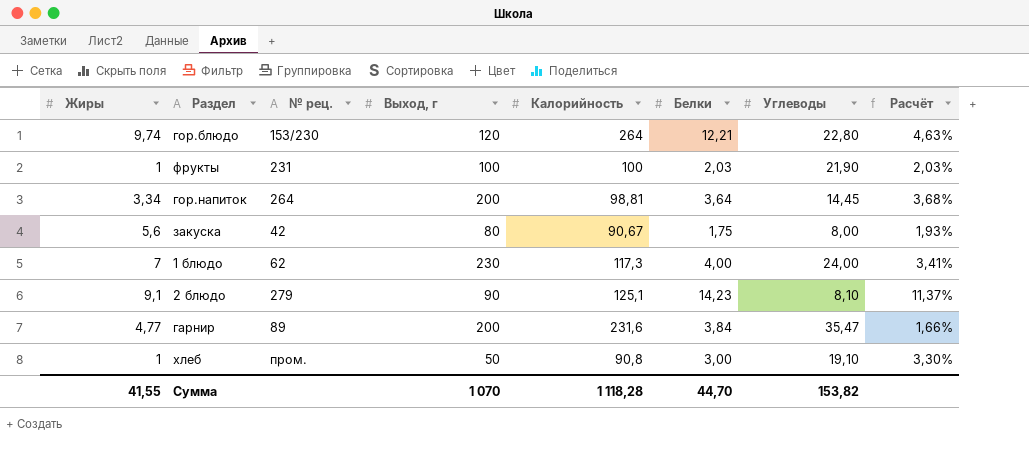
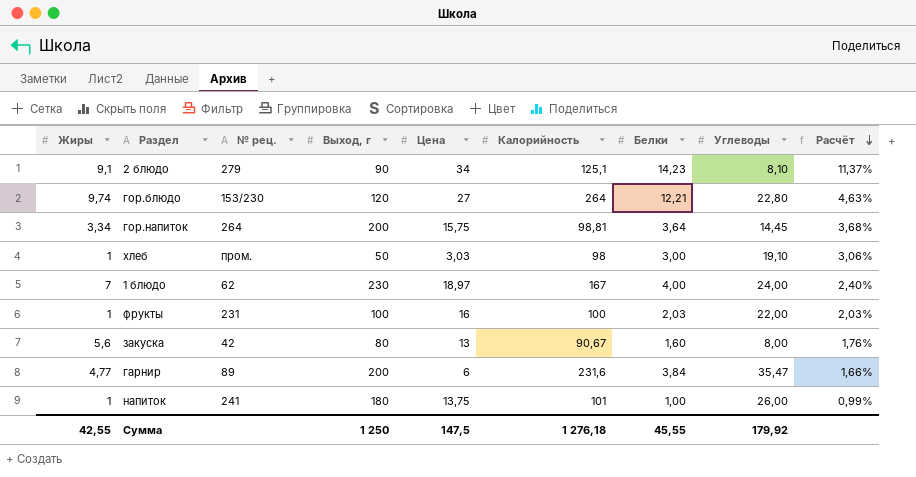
row order: none -> Расчёт descending
column Цена | position: none -> 5
хлеб | Калорийность: 90,8 -> 98
хлеб | Расчёт: 3,30% -> 3,06%
1 блюдо | Калорийность: 117,3 -> 167
1 блюдо | Расчёт: 3,41% -> 2,40%
фрукты | Углеводы: 21,90 -> 22,00
закуска | Белки: 1,75 -> 1,60
закуска | Расчёт: 1,93% -> 1,76%
row напиток: none -> 1 | 241 | 180 | 13,75 | 101 | 1,00 | 26,00 | 0,99%
Сумма | Жиры: 41,55 -> 42,55
Сумма | Выход, г: 1 070 -> 1 250
Сумма | Калорийность: 1 118,28 -> 1 276,18
Сумма | Белки: 44,70 -> 45,55
Сумма | Углеводы: 153,82 -> 179,92

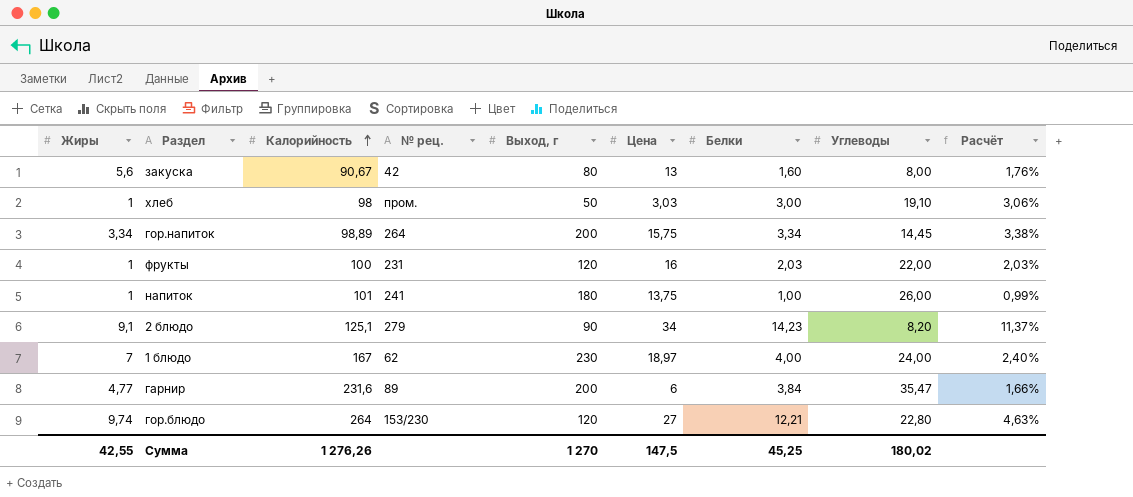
row order: Расчёт descending -> Калорийность ascending
column Калорийность | position: 6 -> 3
гор.напиток | Калорийность: 98,81 -> 98,89
гор.напиток | Белки: 3,64 -> 3,34
гор.напиток | Расчёт: 3,68% -> 3,38%
фрукты | Выход, г: 100 -> 120
2 блюдо | Углеводы: 8,10 -> 8,20
Сумма | Калорийность: 1 276,18 -> 1 276,26
Сумма | Выход, г: 1 250 -> 1 270
Сумма | Белки: 45,55 -> 45,25
Сумма | Углеводы: 179,92 -> 180,02

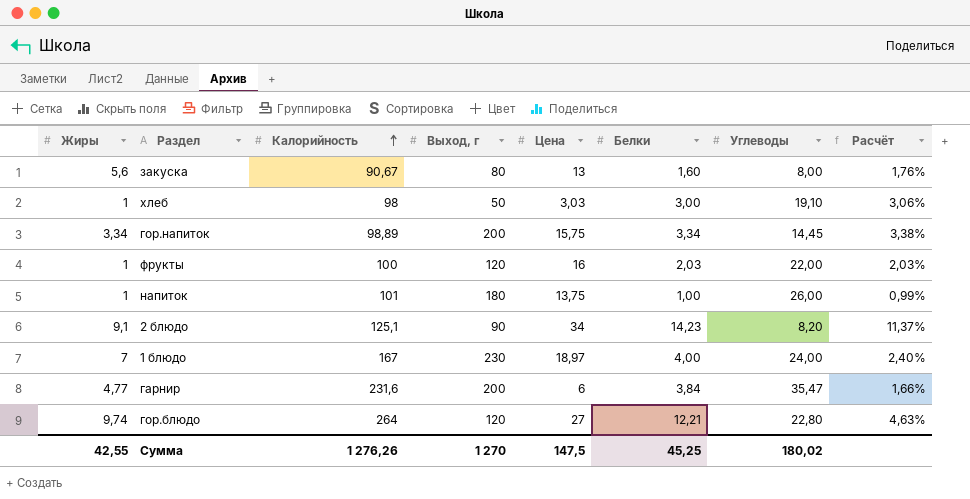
column № рец. | position: 4 -> none

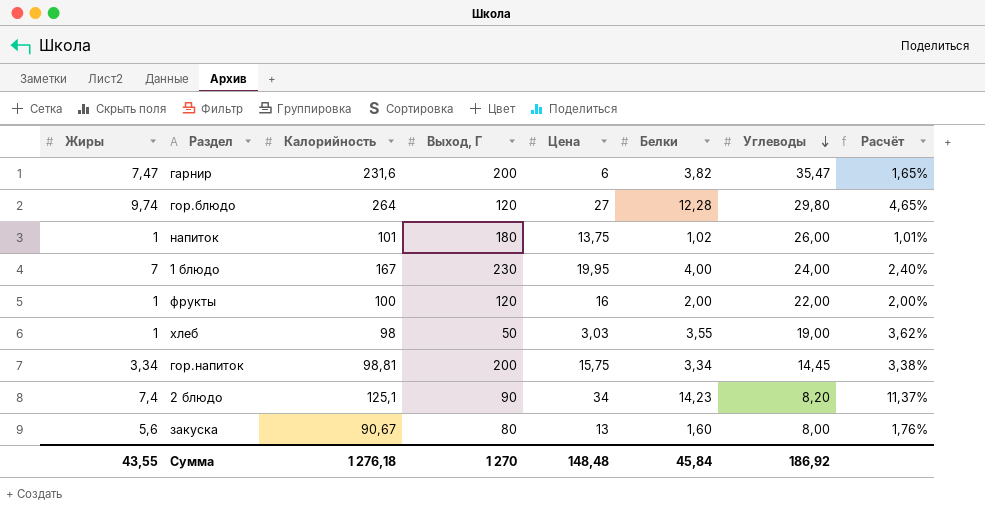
row order: Калорийность ascending -> Углеводы descending
column name: Выход, г -> Выход, Г
гарнир | Жиры: 4,77 -> 7,47
гарнир | Белки: 3,84 -> 3,82
гарнир | Расчёт: 1,66% -> 1,65%
гор.блюдо | Белки: 12,21 -> 12,28
гор.блюдо | Углеводы: 22,80 -> 29,80
гор.блюдо | Расчёт: 4,63% -> 4,65%
напиток | Белки: 1,00 -> 1,02
напиток | Расчёт: 0,99% -> 1,01%
1 блюдо | Цена: 18,97 -> 19,95
фрукты | Белки: 2,03 -> 2,00
фрукты | Расчёт: 2,03% -> 2,00%
хлеб | Белки: 3,00 -> 3,55
хлеб | Углеводы: 19,10 -> 19,00
хлеб | Расчёт: 3,06% -> 3,62%
гор.напиток | Калорийность: 98,89 -> 98,81
2 блюдо | Жиры: 9,1 -> 7,4
Сумма | Жиры: 42,55 -> 43,55
Сумма | Калорийность: 1 276,26 -> 1 276,18
Сумма | Цена: 147,5 -> 148,48
Сумма | Белки: 45,25 -> 45,84
Сумма | Углеводы: 180,02 -> 186,92

